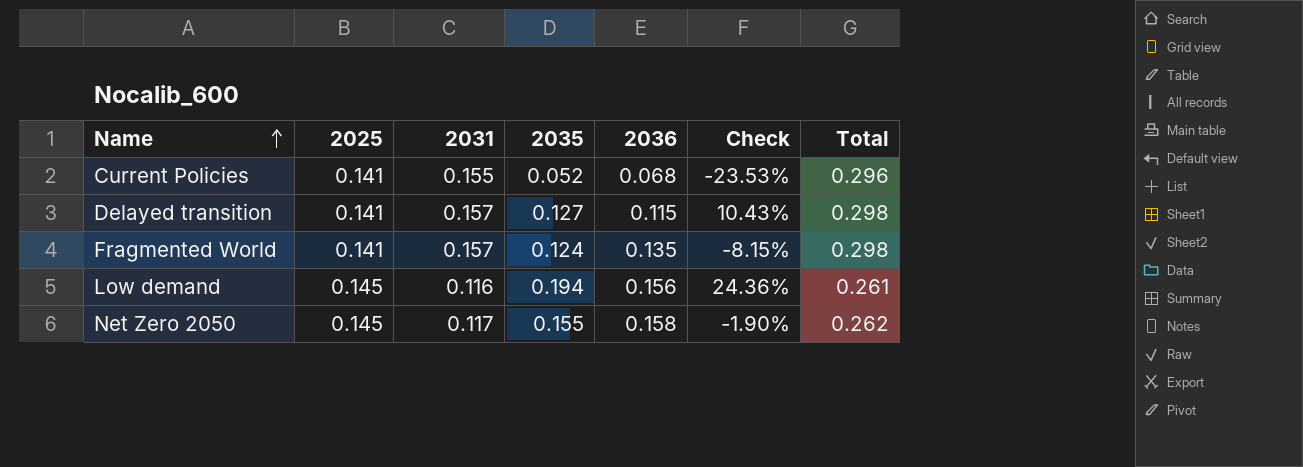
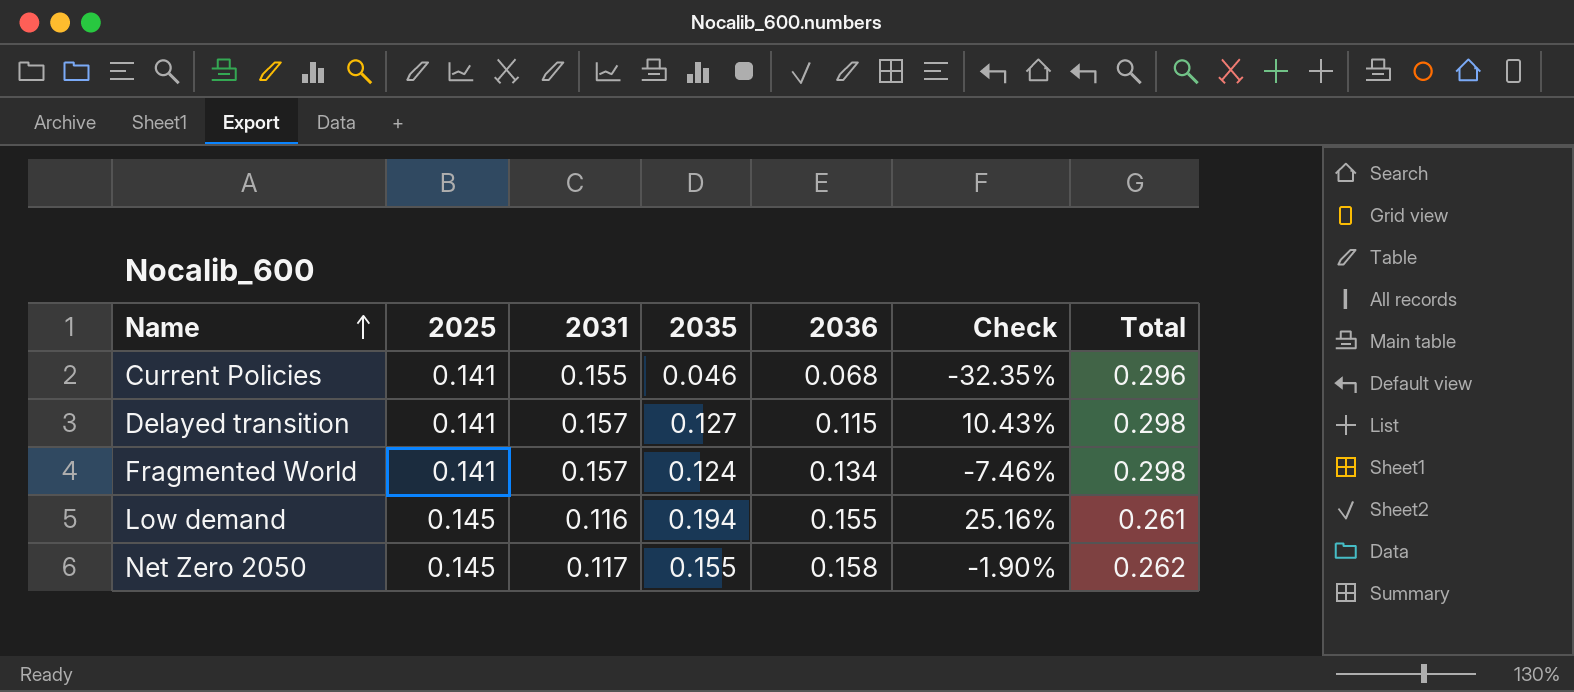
Current Policies | 2035: 0.052 -> 0.046
Current Policies | Check: -23.53% -> -32.35%
Fragmented World | 2036: 0.135 -> 0.134
Fragmented World | Check: -8.15% -> -7.46%
Low demand | 2036: 0.156 -> 0.155
Low demand | Check: 24.36% -> 25.16%

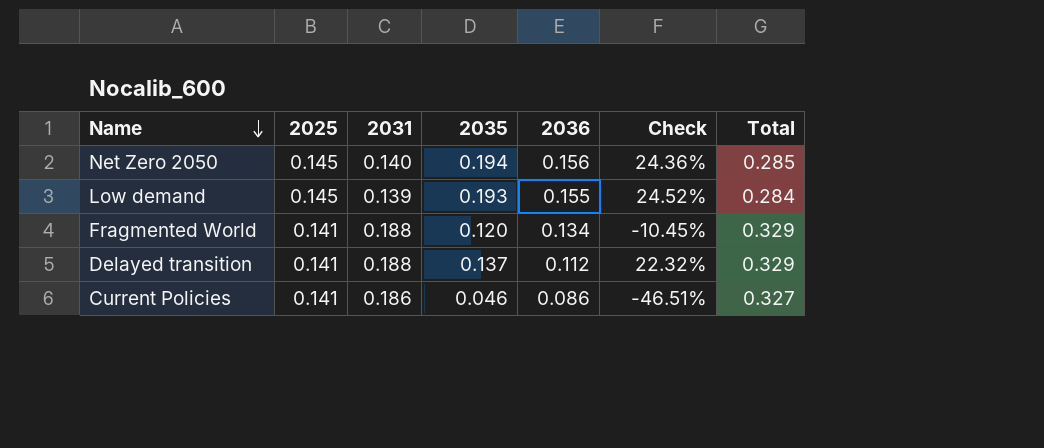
row order: Name ascending -> Name descending
Net Zero 2050 | 2031: 0.117 -> 0.140
Net Zero 2050 | 2035: 0.155 -> 0.194
Net Zero 2050 | 2036: 0.158 -> 0.156
Net Zero 2050 | Check: -1.90% -> 24.36%
Net Zero 2050 | Total: 0.262 -> 0.285
Low demand | 2031: 0.116 -> 0.139
Low demand | 2035: 0.194 -> 0.193
Low demand | Check: 25.16% -> 24.52%
Low demand | Total: 0.261 -> 0.284
Fragmented World | 2031: 0.157 -> 0.188
Fragmented World | 2035: 0.124 -> 0.120
Fragmented World | Check: -7.46% -> -10.45%
Fragmented World | Total: 0.298 -> 0.329
Delayed transition | 2031: 0.157 -> 0.188
Delayed transition | 2035: 0.127 -> 0.137
Delayed transition | 2036: 0.115 -> 0.112
Delayed transition | Check: 10.43% -> 22.32%
Delayed transition | Total: 0.298 -> 0.329
Current Policies | 2031: 0.155 -> 0.186
Current Policies | 2036: 0.068 -> 0.086
Current Policies | Check: -32.35% -> -46.51%
Current Policies | Total: 0.296 -> 0.327

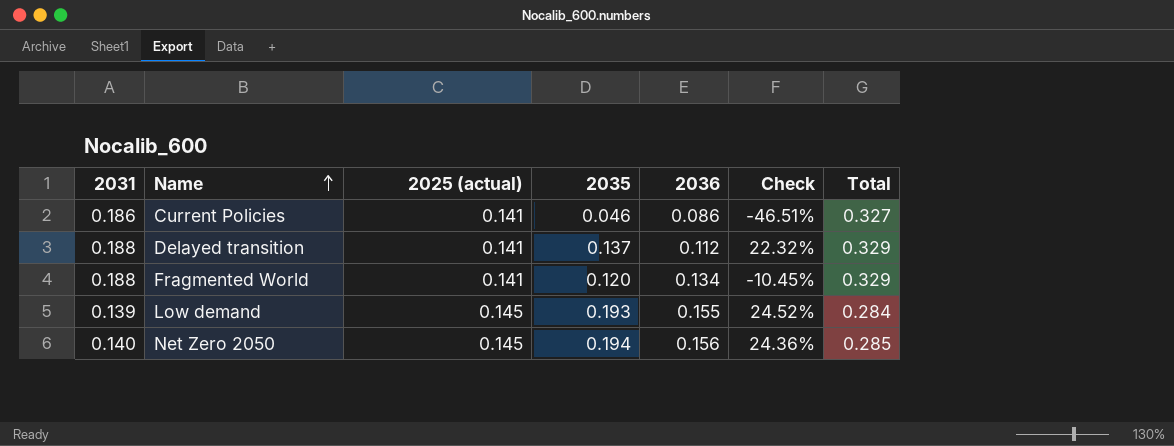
row order: Name descending -> Name ascending
column 2031 | position: 3 -> 1
column name: 2025 -> 2025 (actual)

